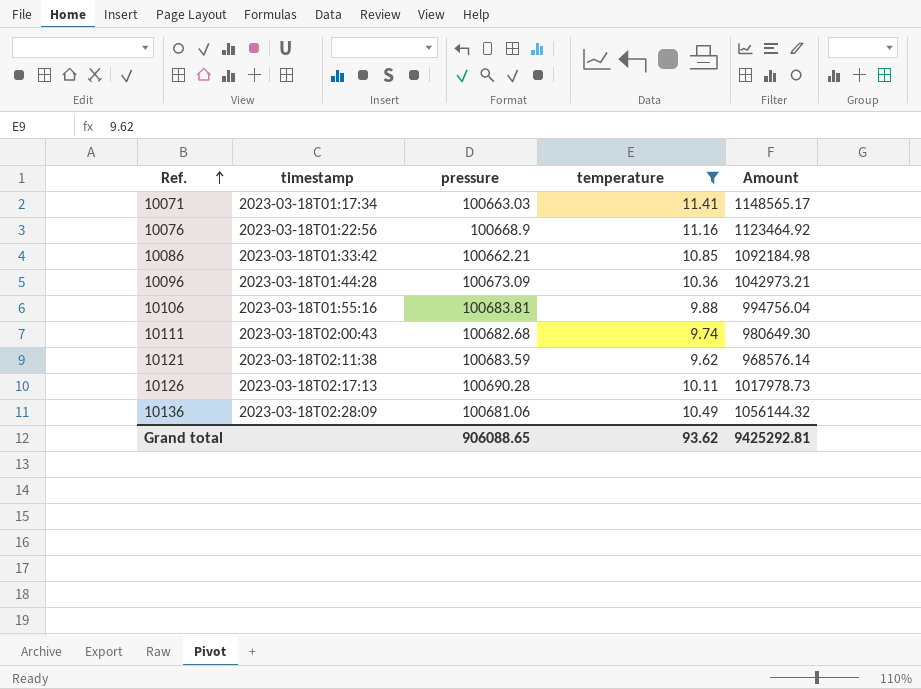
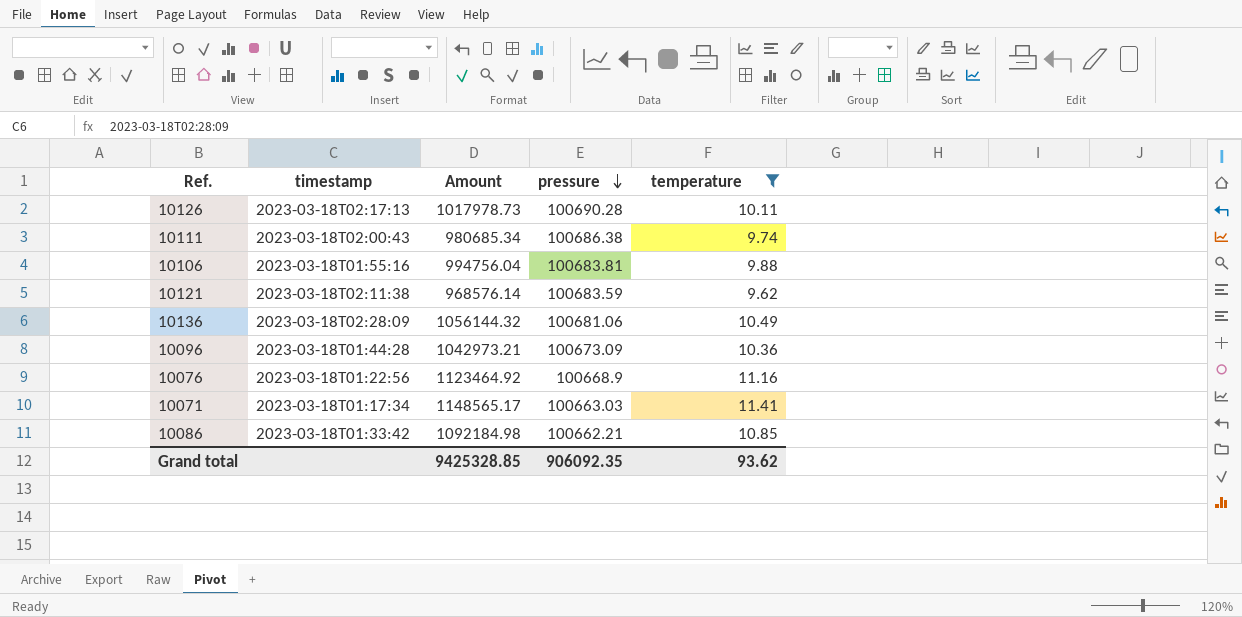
row order: Ref. ascending -> pressure descending
column Amount | position: 5 -> 3
10111 | Amount: 980649.30 -> 980685.34
10111 | pressure: 100682.68 -> 100686.38
Grand total | Amount: 9425292.81 -> 9425328.85
Grand total | pressure: 906088.65 -> 906092.35

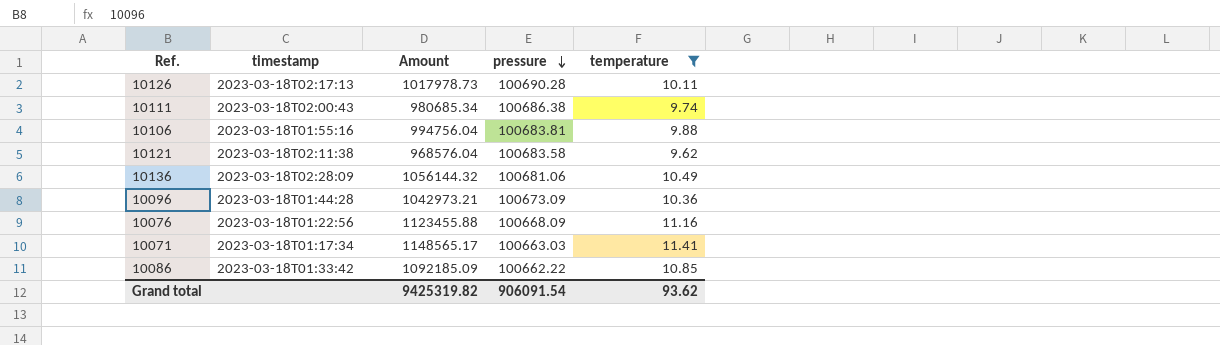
10121 | Amount: 968576.14 -> 968576.04
10121 | pressure: 100683.59 -> 100683.58
10076 | Amount: 1123464.92 -> 1123455.88
10076 | pressure: 100668.9 -> 100668.09
10086 | Amount: 1092184.98 -> 1092185.09
10086 | pressure: 100662.21 -> 100662.22
Grand total | Amount: 9425328.85 -> 9425319.82
Grand total | pressure: 906092.35 -> 906091.54

